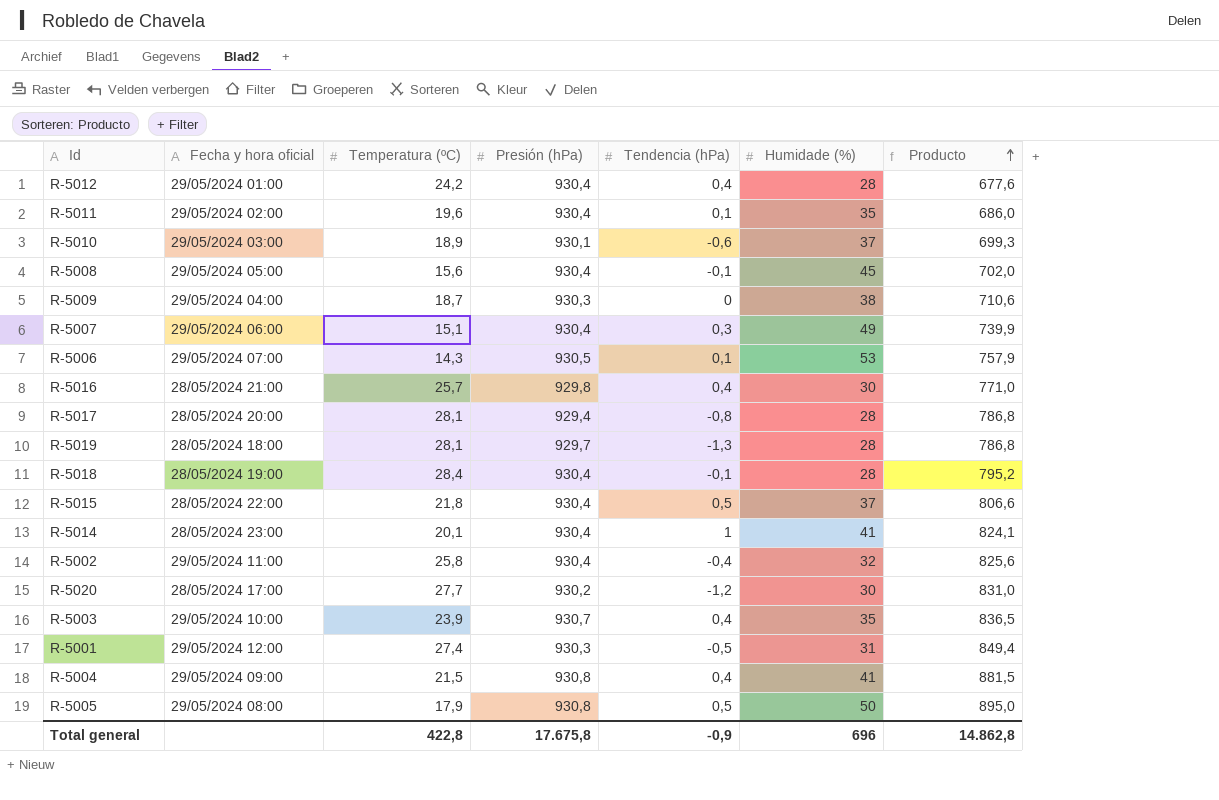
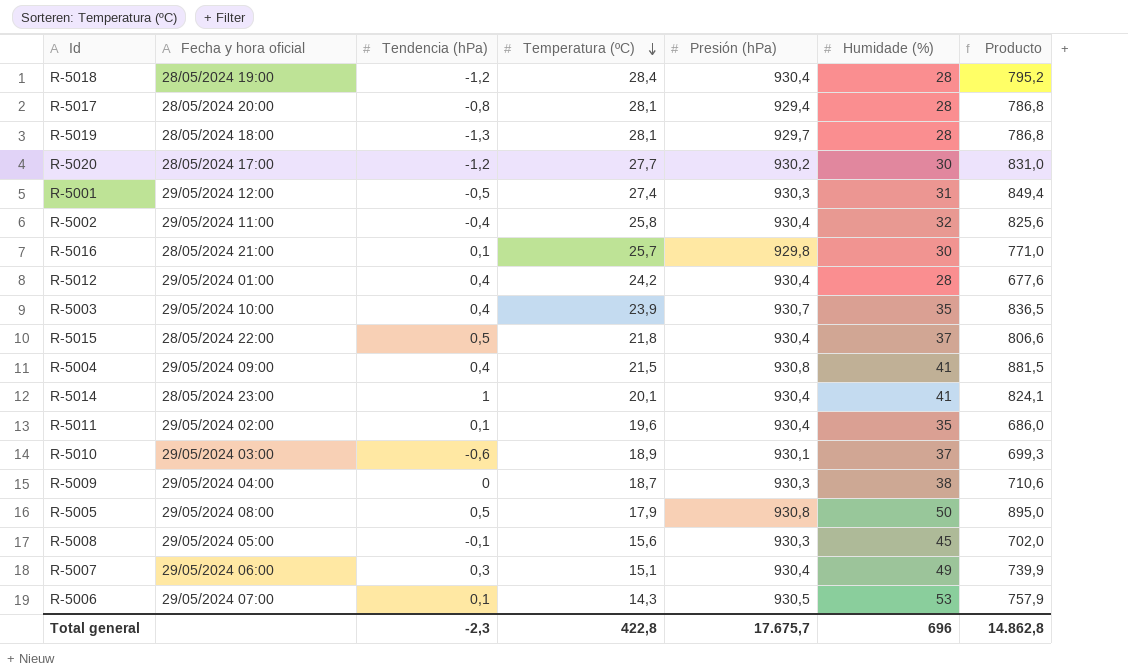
row order: Producto ascending -> Temperatura (ºC) descending
column Tendencia (hPa) | position: 5 -> 3
R-5018 | Tendencia (hPa): -0,1 -> -1,2
R-5016 | Tendencia (hPa): 0,4 -> 0,1
R-5008 | Presión (hPa): 930,4 -> 930,3
Total general | Tendencia (hPa): -0,9 -> -2,3
Total general | Presión (hPa): 17.675,8 -> 17.675,7

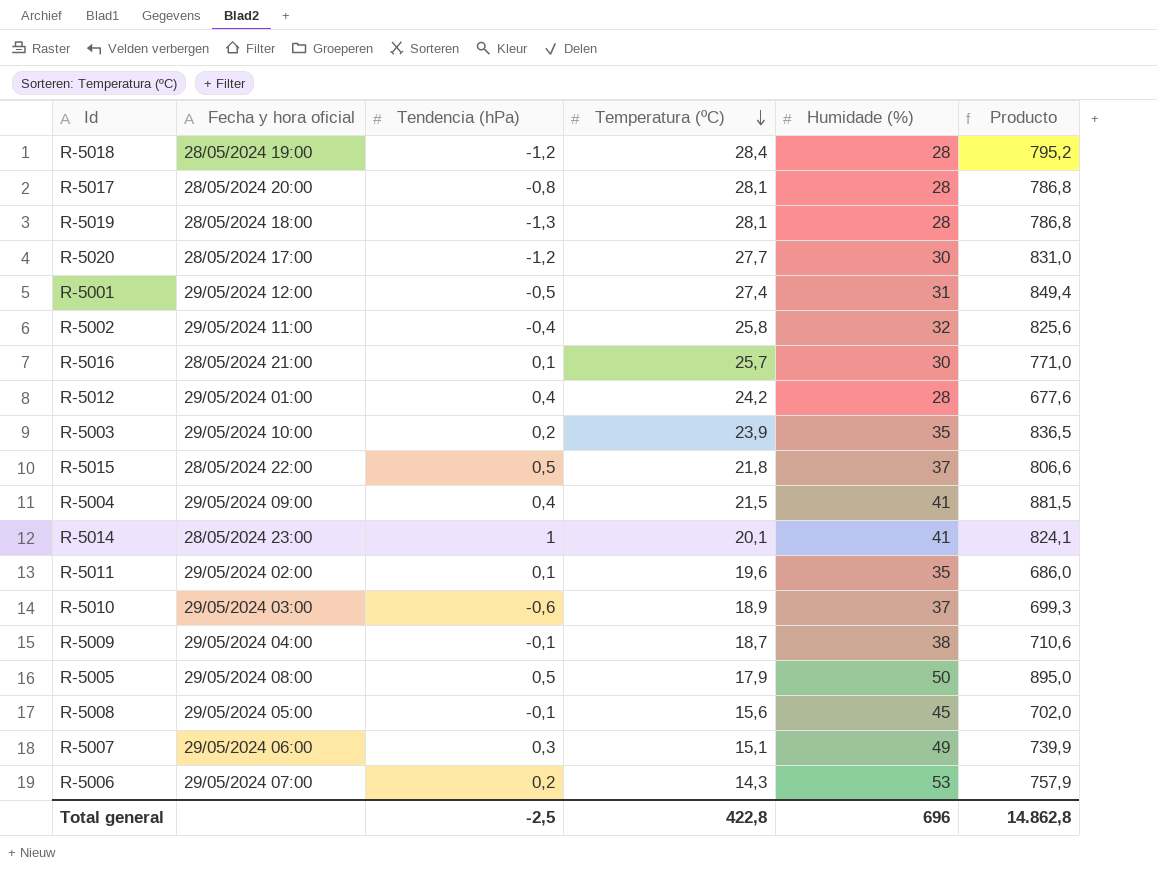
column Presión (hPa) | position: 5 -> none
R-5003 | Tendencia (hPa): 0,4 -> 0,2
R-5009 | Tendencia (hPa): 0 -> -0,1
R-5006 | Tendencia (hPa): 0,1 -> 0,2
Total general | Tendencia (hPa): -2,3 -> -2,5

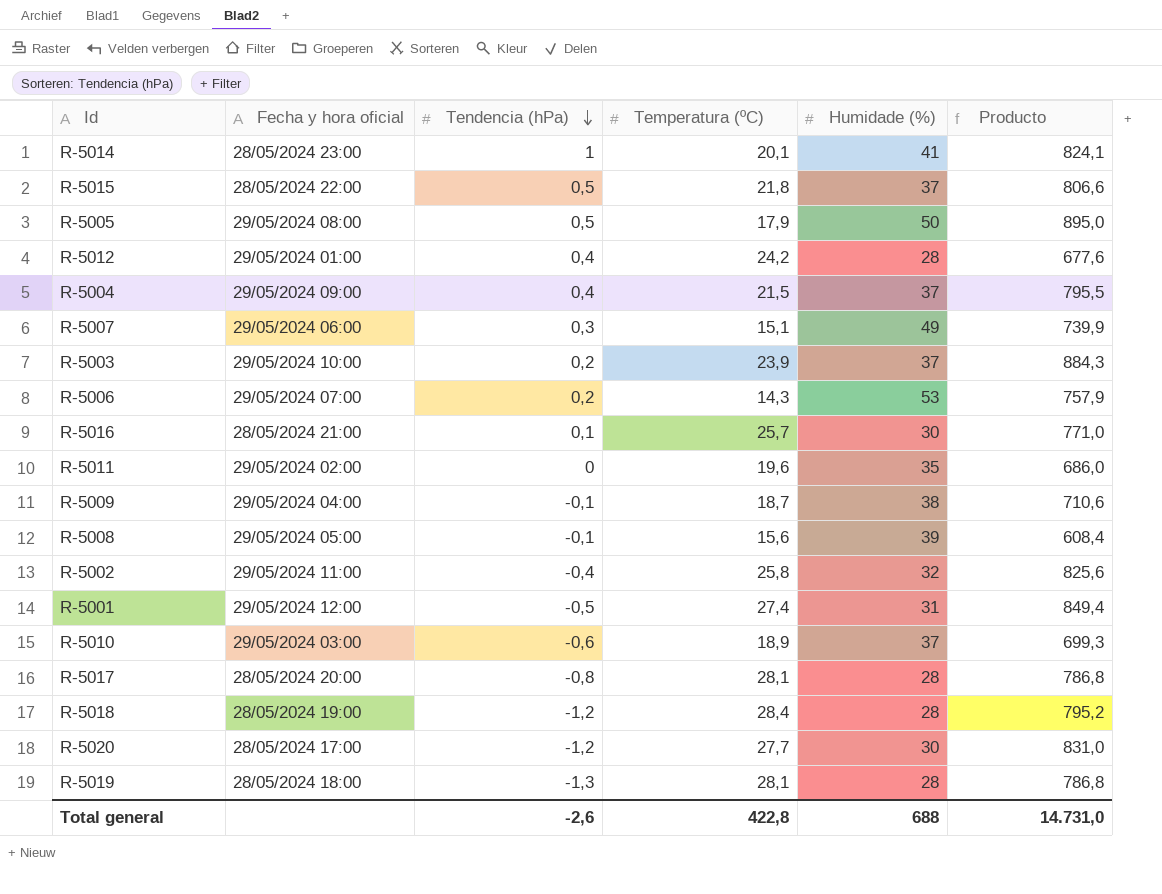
row order: Temperatura (ºC) descending -> Tendencia (hPa) descending
R-5004 | Humidade (%): 41 -> 37
R-5004 | Producto: 881,5 -> 795,5
R-5003 | Humidade (%): 35 -> 37
R-5003 | Producto: 836,5 -> 884,3
R-5011 | Tendencia (hPa): 0,1 -> 0
R-5008 | Humidade (%): 45 -> 39
R-5008 | Producto: 702,0 -> 608,4
Total general | Tendencia (hPa): -2,5 -> -2,6
Total general | Humidade (%): 696 -> 688
Total general | Producto: 14.862,8 -> 14.731,0

